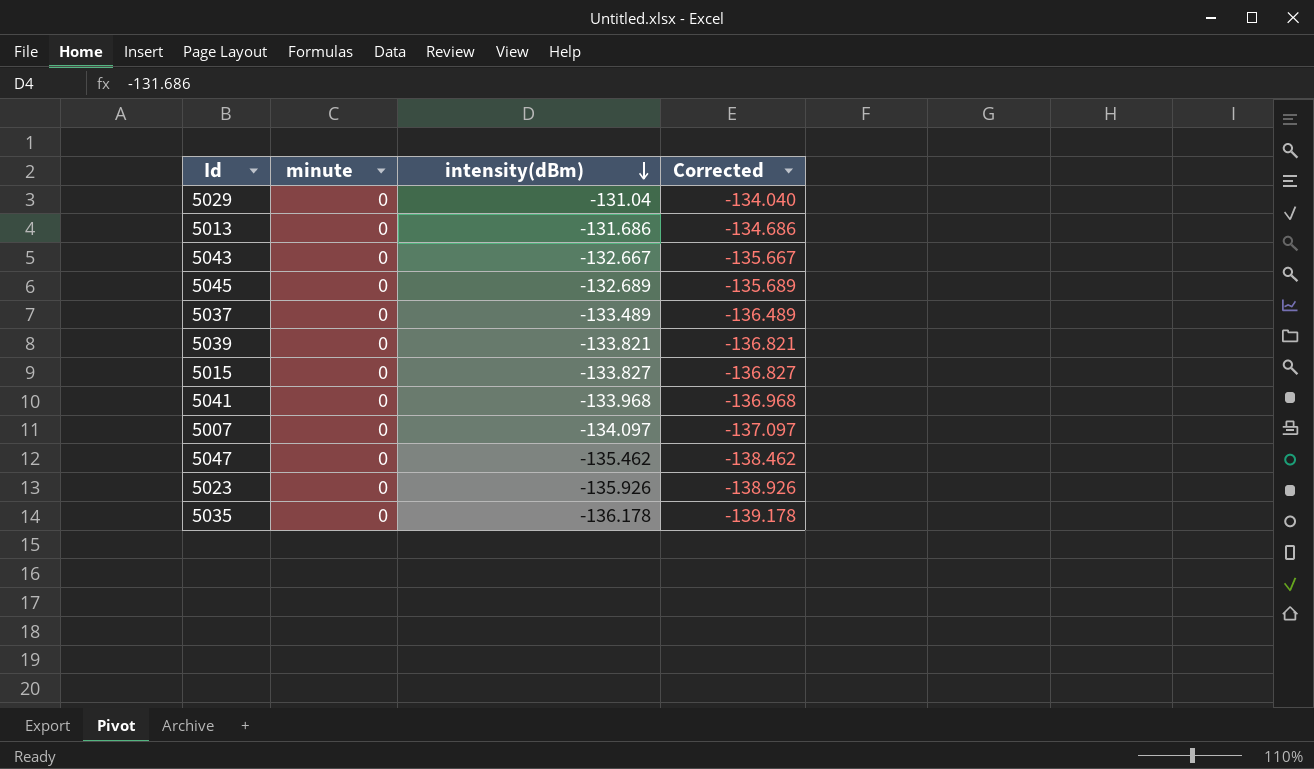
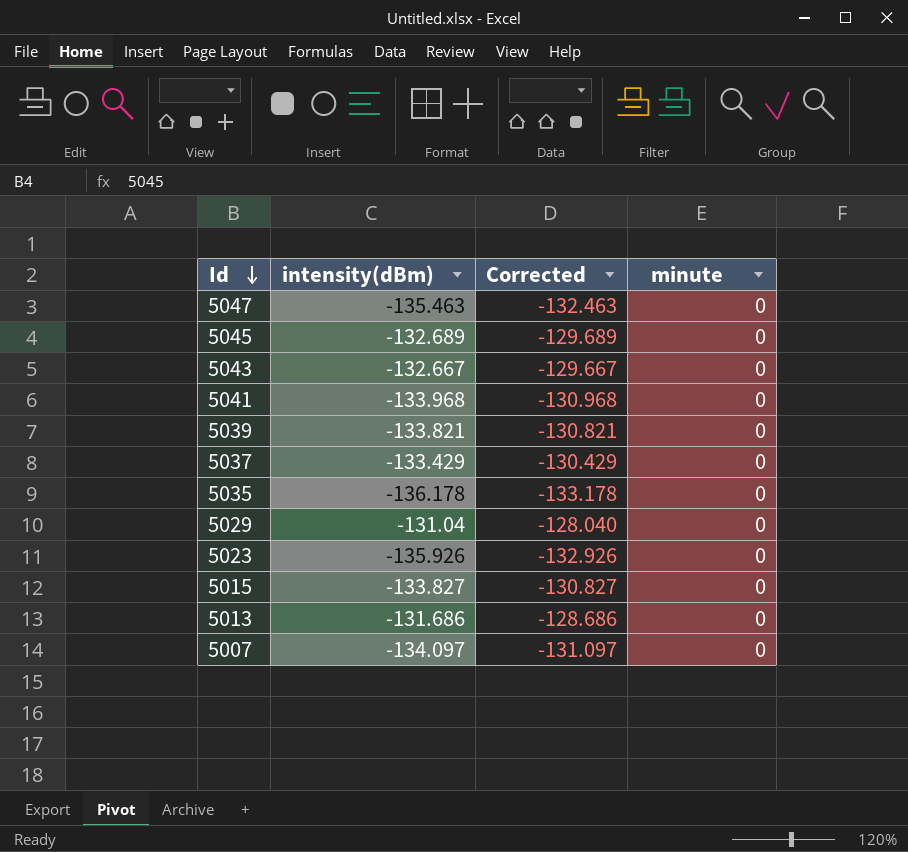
row order: intensity(dBm) descending -> Id descending
column Corrected | formula: [intensity(dBm)] - 3 -> [intensity(dBm)] + 3
column minute | position: 2 -> 4
5047 | intensity(dBm): -135.462 -> -135.463
5037 | intensity(dBm): -133.489 -> -133.429

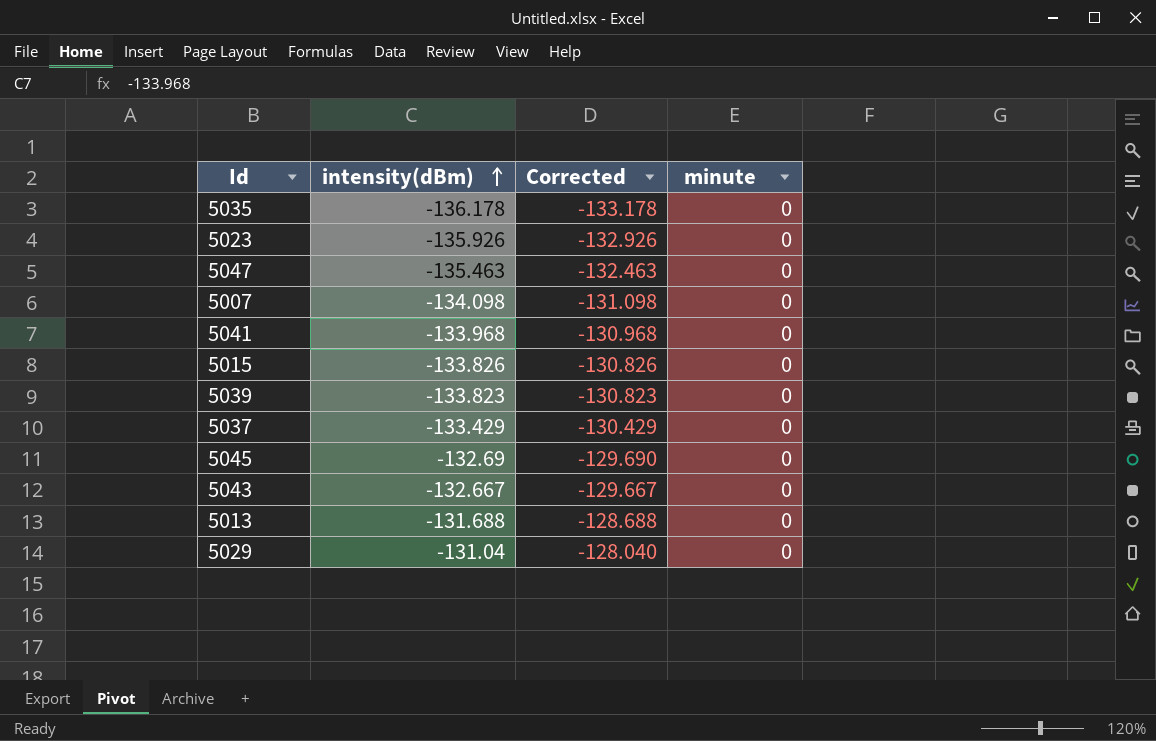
row order: Id descending -> intensity(dBm) ascending
5007 | intensity(dBm): -134.097 -> -134.098
5007 | Corrected: -131.097 -> -131.098
5015 | intensity(dBm): -133.827 -> -133.826
5015 | Corrected: -130.827 -> -130.826
5039 | intensity(dBm): -133.821 -> -133.823
5039 | Corrected: -130.821 -> -130.823
5045 | intensity(dBm): -132.689 -> -132.69
5045 | Corrected: -129.689 -> -129.690
5013 | intensity(dBm): -131.686 -> -131.688
5013 | Corrected: -128.686 -> -128.688

